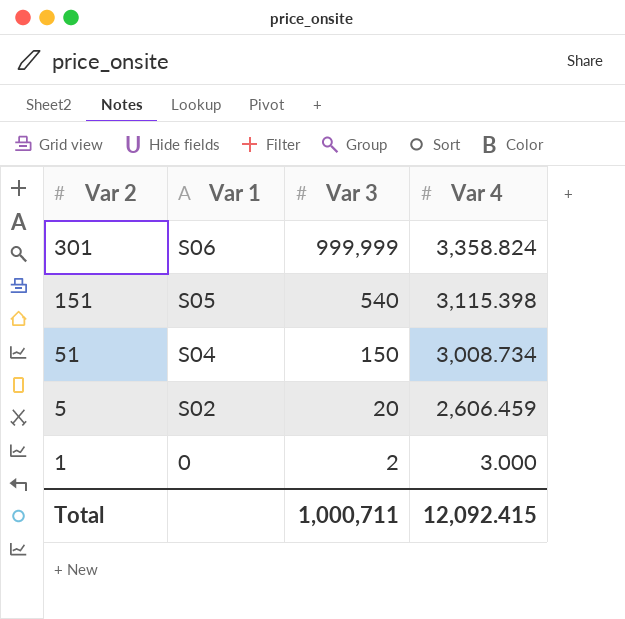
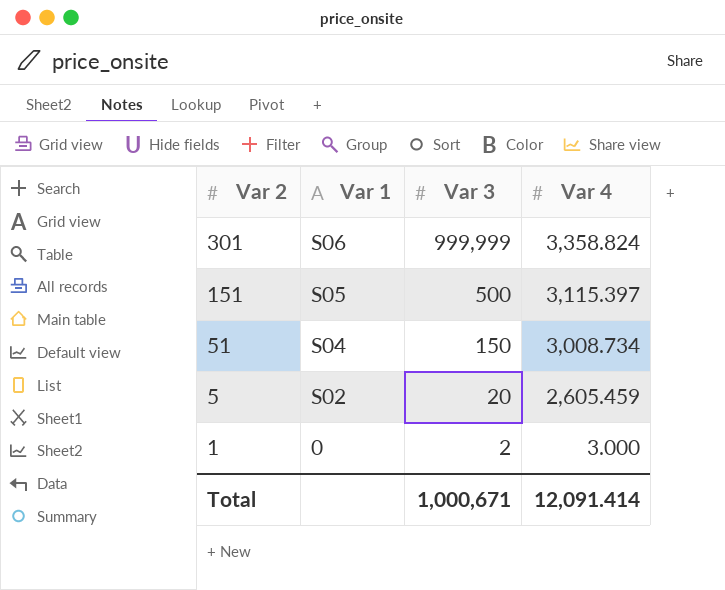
151 | Var 3: 540 -> 500
151 | Var 4: 3,115.398 -> 3,115.397
5 | Var 4: 2,606.459 -> 2,605.459
Total | Var 3: 1,000,711 -> 1,000,671
Total | Var 4: 12,092.415 -> 12,091.414

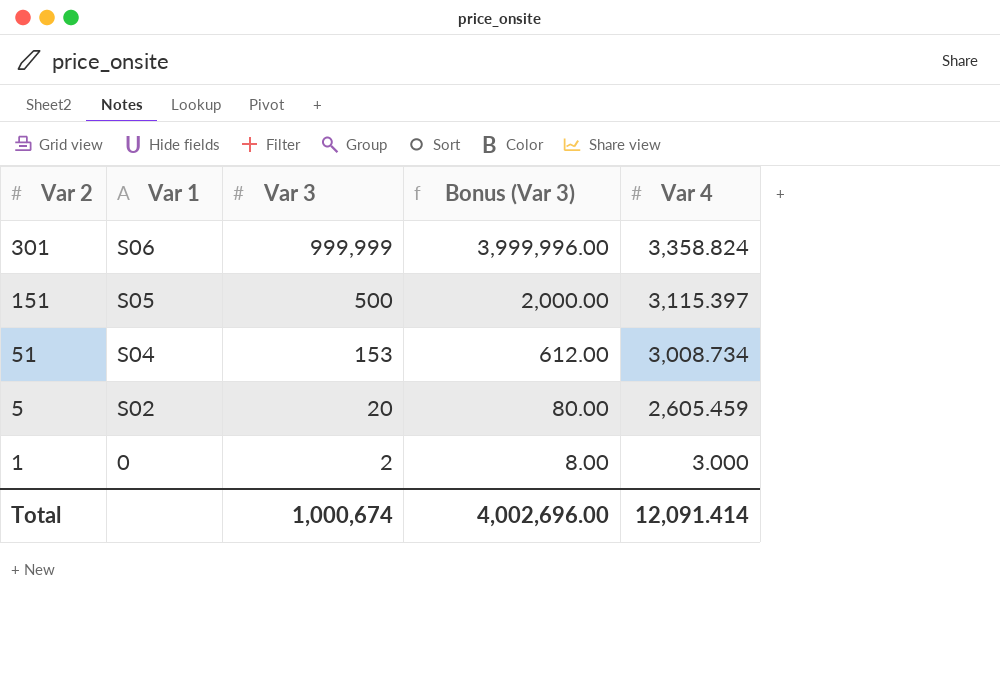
column Bonus (Var 3) | formula: none -> [Var 3] * 4
51 | Var 3: 150 -> 153
Total | Var 3: 1,000,671 -> 1,000,674

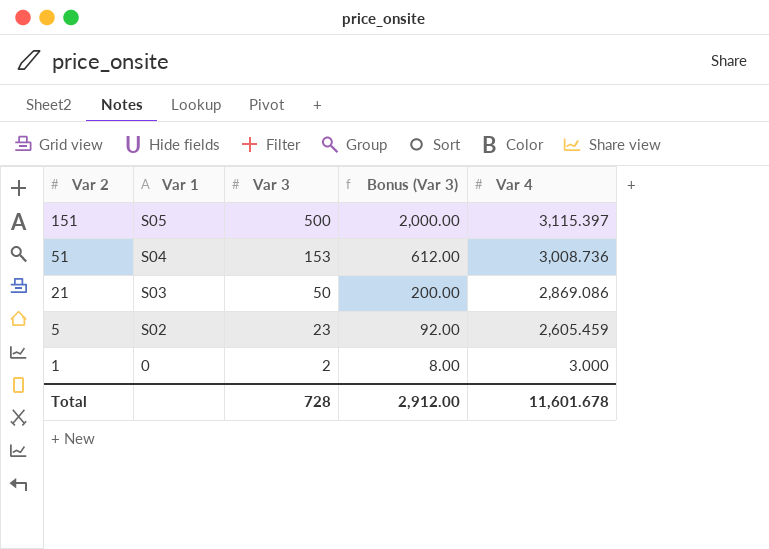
row 301: S06 | 999,999 | 3,999,996.00 | 3,358.824 -> none
51 | Var 4: 3,008.734 -> 3,008.736
row 21: none -> S03 | 50 | 200.00 | 2,869.086
5 | Var 3: 20 -> 23
5 | Bonus (Var 3): 80.00 -> 92.00
Total | Var 3: 1,000,674 -> 728
Total | Bonus (Var 3): 4,002,696.00 -> 2,912.00
Total | Var 4: 12,091.414 -> 11,601.678

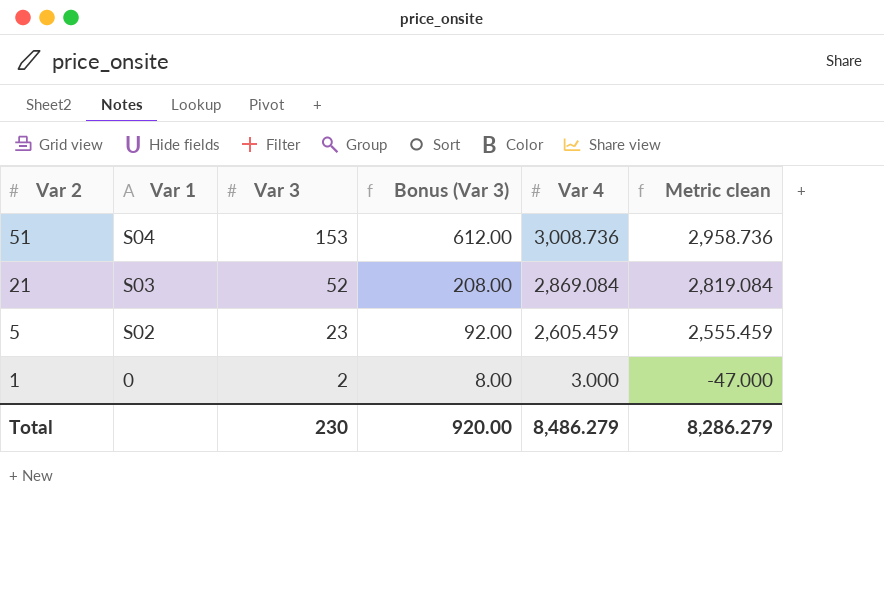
column Metric clean | formula: none -> [Var 4] - 50
row 151: S05 | 500 | 2,000.00 | 3,115.397 -> none
21 | Var 3: 50 -> 52
21 | Bonus (Var 3): 200.00 -> 208.00
21 | Var 4: 2,869.086 -> 2,869.084
Total | Var 3: 728 -> 230
Total | Bonus (Var 3): 2,912.00 -> 920.00
Total | Var 4: 11,601.678 -> 8,486.279

